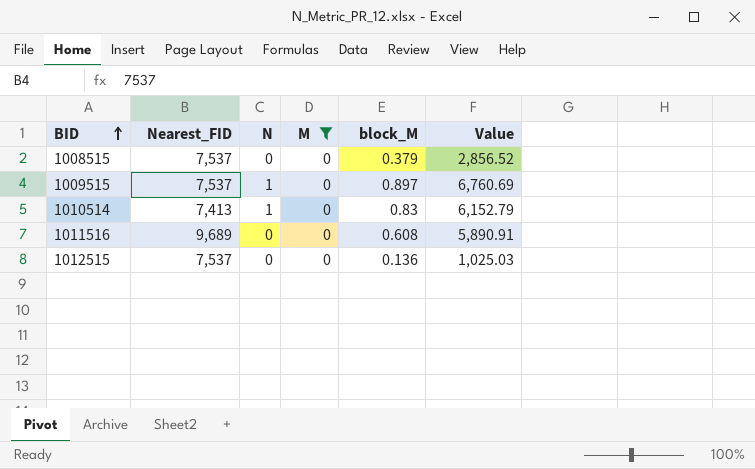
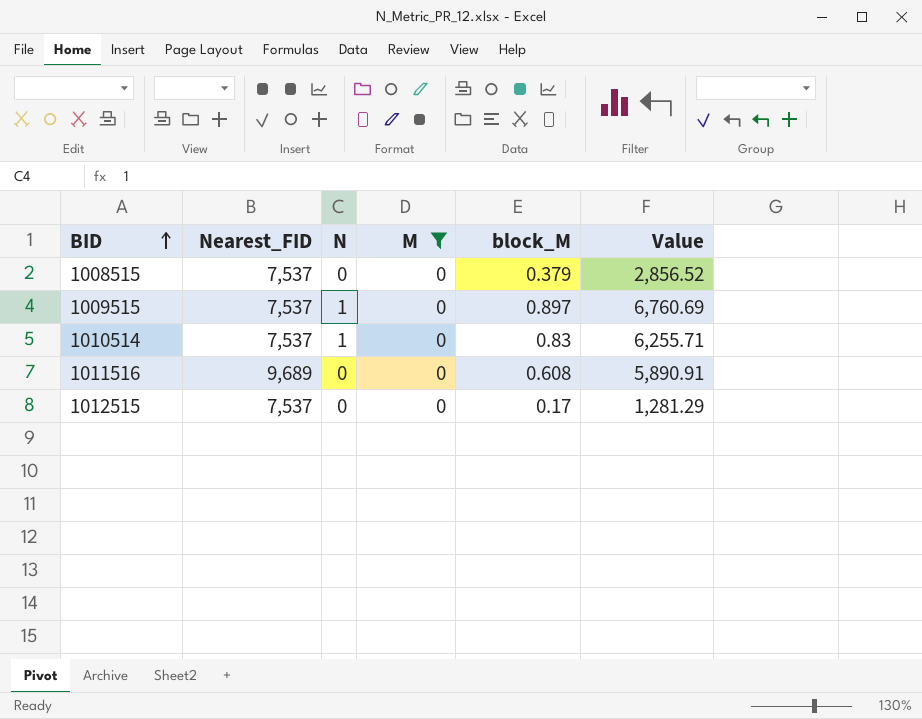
1010514 | Nearest_FID: 7,413 -> 7,537
1010514 | Value: 6,152.79 -> 6,255.71
1012515 | block_M: 0.136 -> 0.17
1012515 | Value: 1,025.03 -> 1,281.29

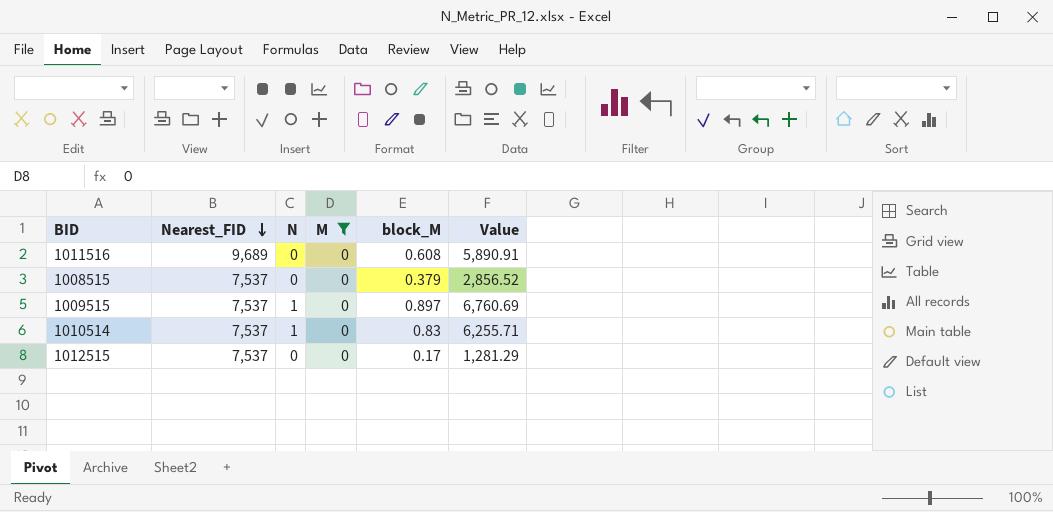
row order: BID ascending -> Nearest_FID descending

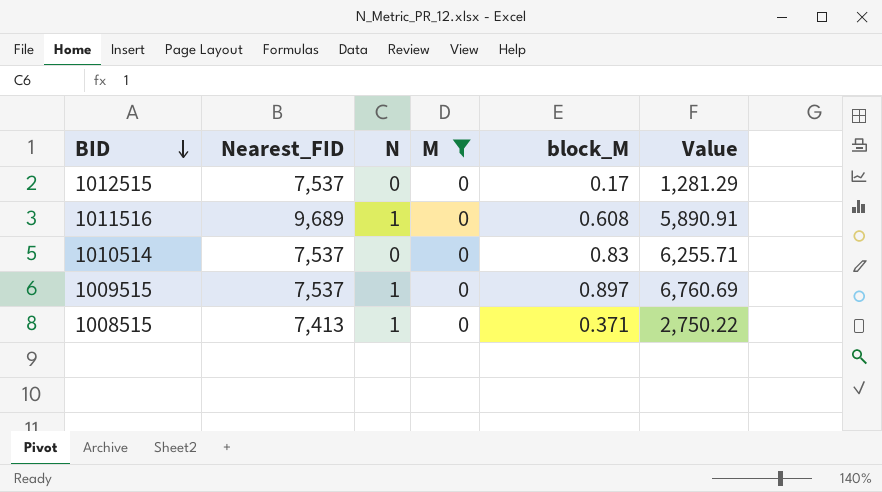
row order: Nearest_FID descending -> BID descending
1011516 | N: 0 -> 1
1010514 | N: 1 -> 0
1008515 | Nearest_FID: 7,537 -> 7,413
1008515 | N: 0 -> 1
1008515 | block_M: 0.379 -> 0.371
1008515 | Value: 2,856.52 -> 2,750.22

